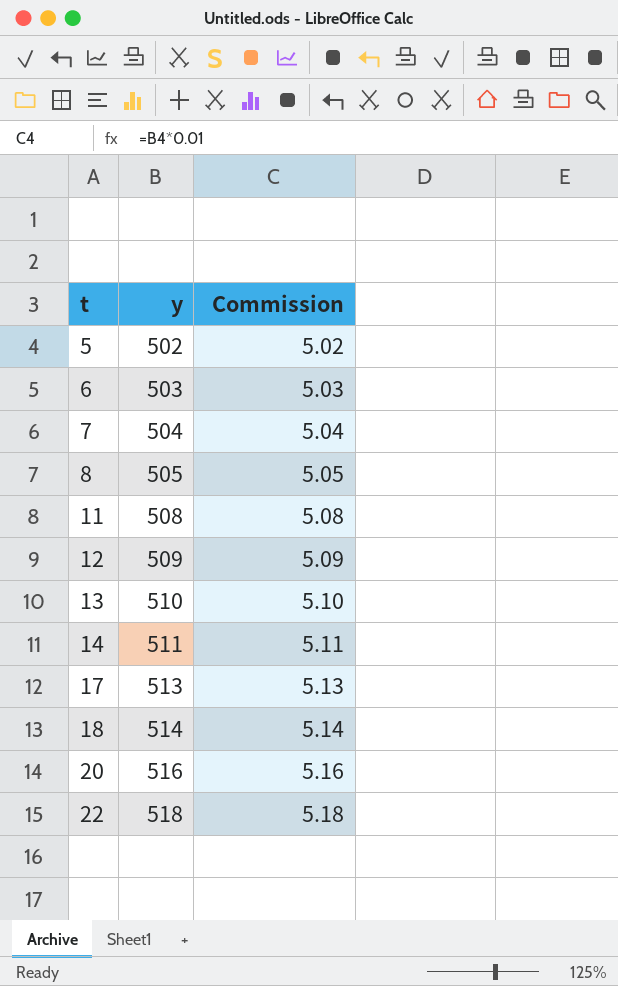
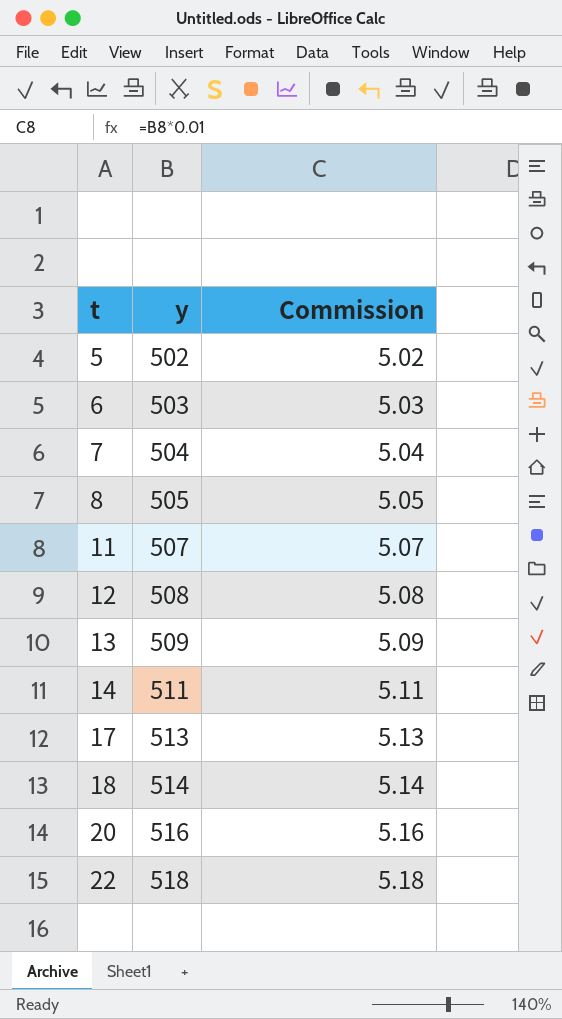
11 | y: 508 -> 507
11 | Commission: 5.08 -> 5.07
12 | y: 509 -> 508
12 | Commission: 5.09 -> 5.08
13 | y: 510 -> 509
13 | Commission: 5.10 -> 5.09

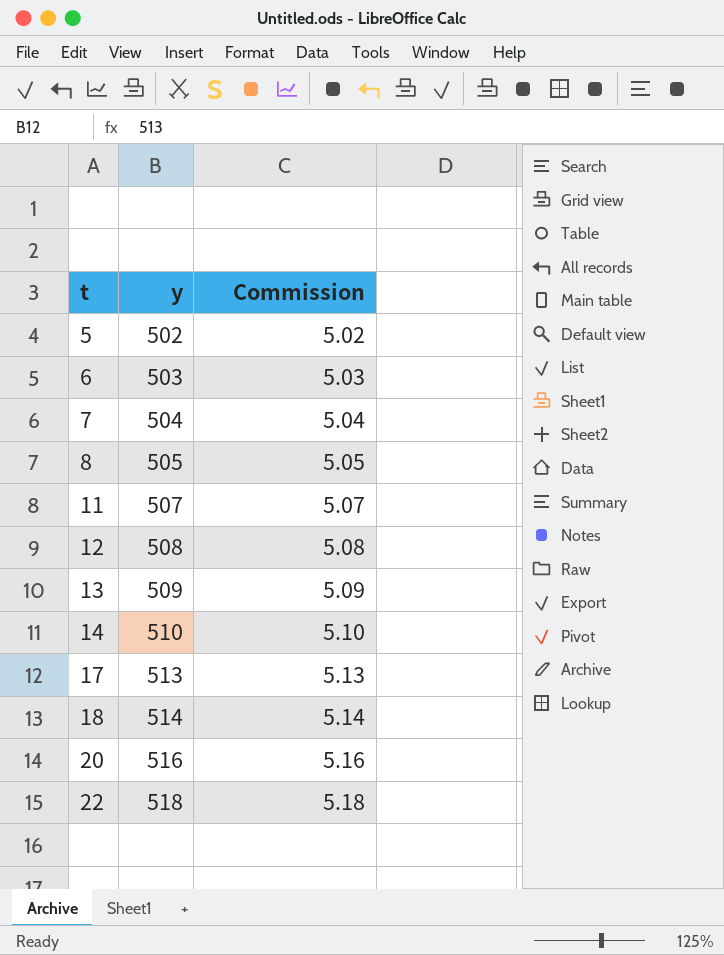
14 | y: 511 -> 510
14 | Commission: 5.11 -> 5.10

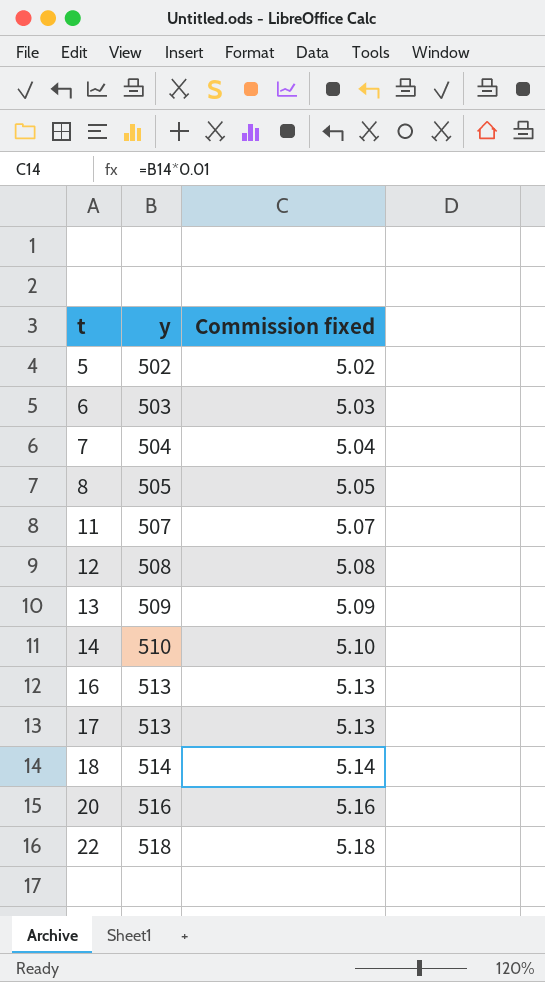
column name: Commission -> Commission fixed
row 16: none -> 513 | 5.13

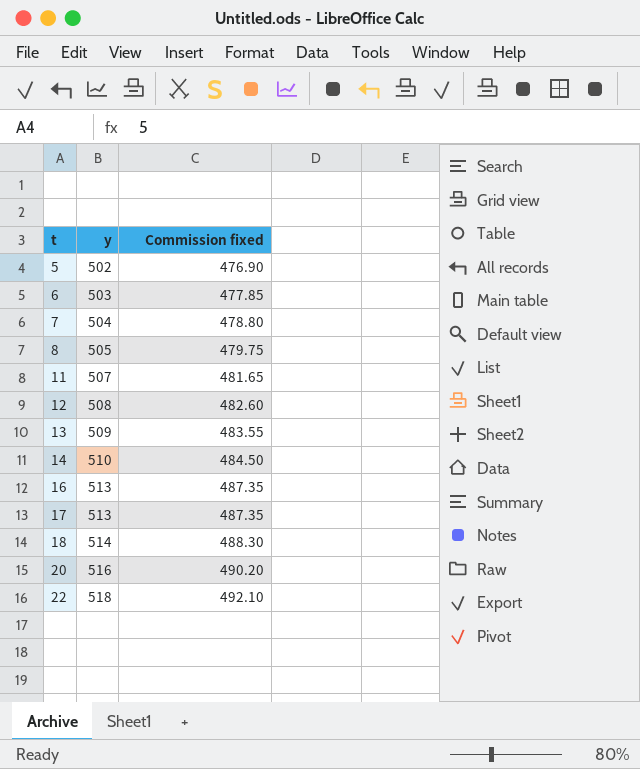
column Commission fixed | formula: [y] * 0.01 -> [y] * 0.95

